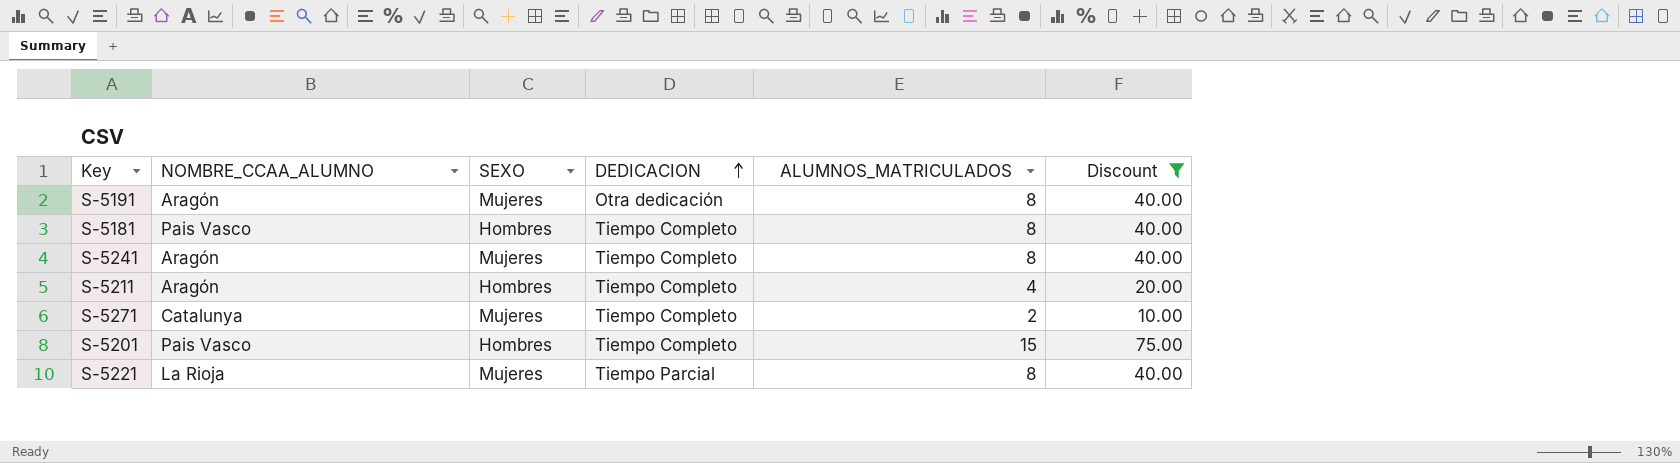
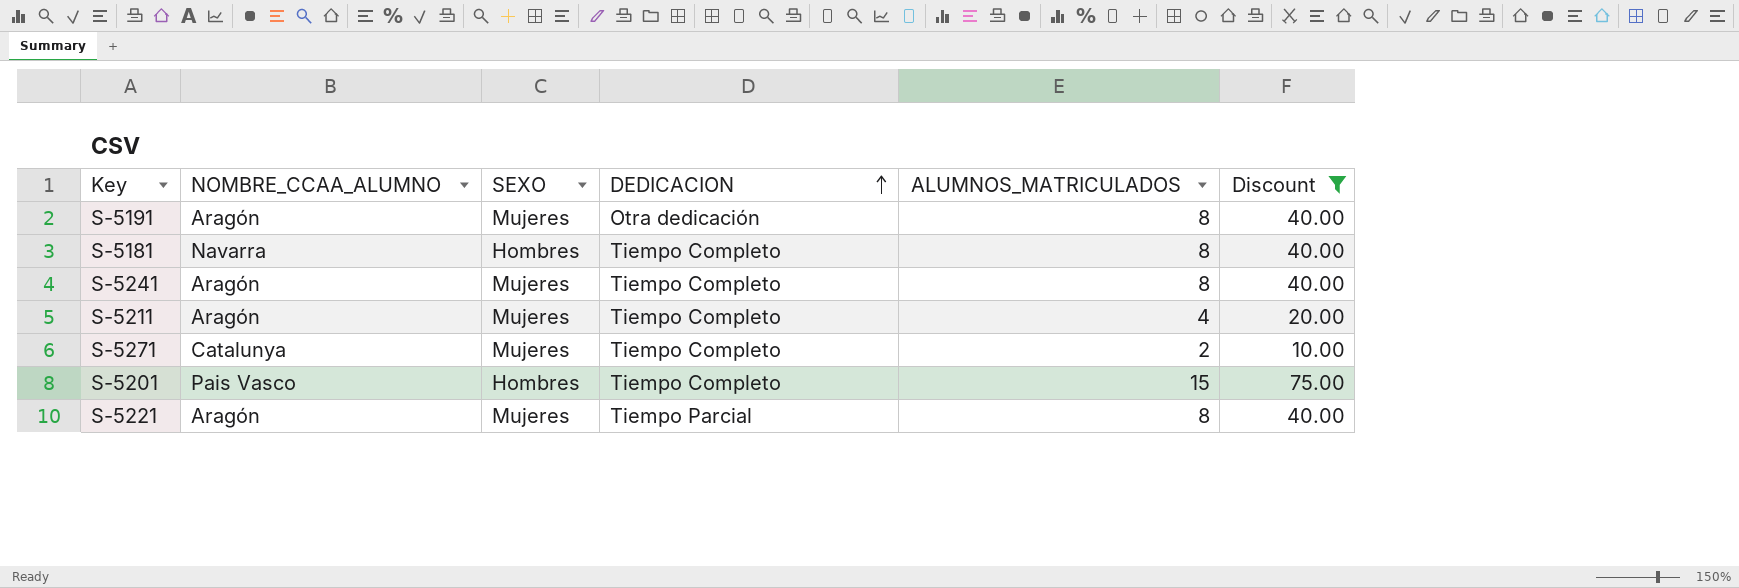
S-5181 | NOMBRE_CCAA_ALUMNO: Pais Vasco -> Navarra
S-5211 | SEXO: Hombres -> Mujeres
S-5221 | NOMBRE_CCAA_ALUMNO: La Rioja -> Aragón

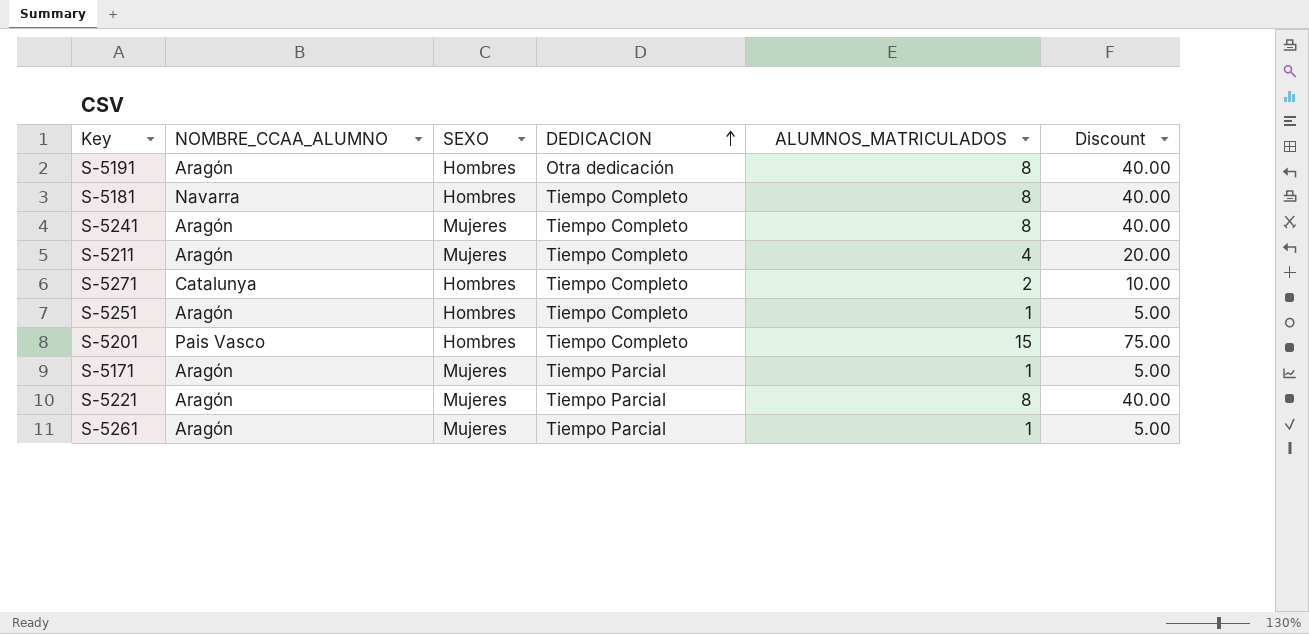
filter: Discount != 5.00 -> none
S-5191 | SEXO: Mujeres -> Hombres
S-5271 | SEXO: Mujeres -> Hombres

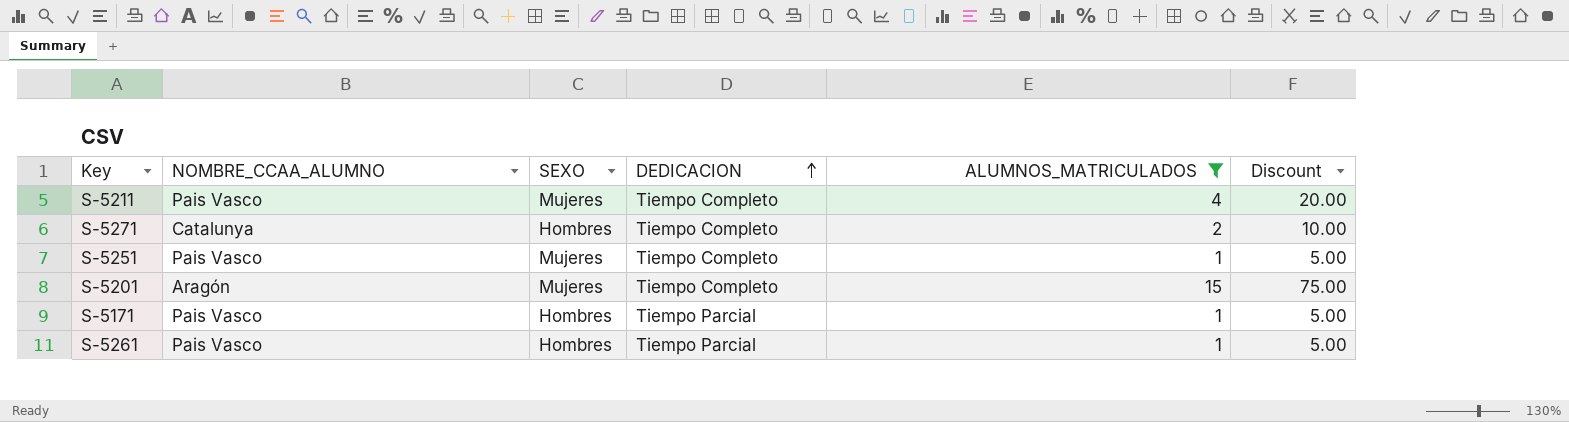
filter: none -> ALUMNOS_MATRICULADOS != 8
S-5211 | NOMBRE_CCAA_ALUMNO: Aragón -> Pais Vasco
S-5251 | NOMBRE_CCAA_ALUMNO: Aragón -> Pais Vasco
S-5251 | SEXO: Hombres -> Mujeres
S-5201 | NOMBRE_CCAA_ALUMNO: Pais Vasco -> Aragón
S-5201 | SEXO: Hombres -> Mujeres
S-5171 | NOMBRE_CCAA_ALUMNO: Aragón -> Pais Vasco
S-5171 | SEXO: Mujeres -> Hombres
S-5261 | NOMBRE_CCAA_ALUMNO: Aragón -> Pais Vasco
S-5261 | SEXO: Mujeres -> Hombres

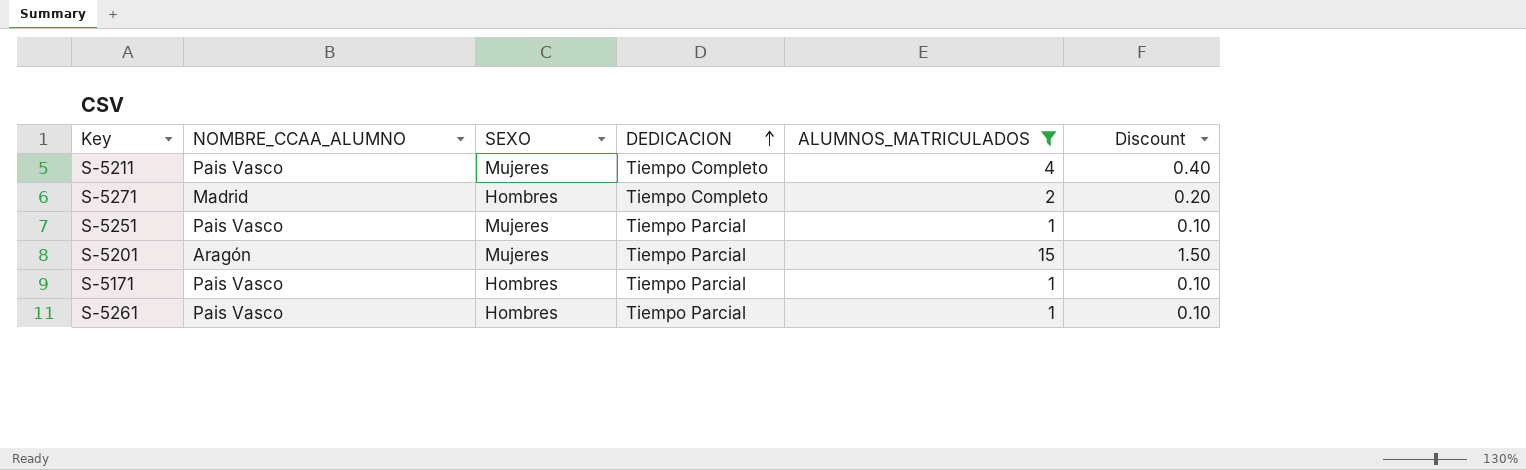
column Discount | formula: [ALUMNOS_MATRICULADOS] * 5 -> [ALUMNOS_MATRICULADOS] * 0.1
S-5271 | NOMBRE_CCAA_ALUMNO: Catalunya -> Madrid
S-5251 | DEDICACION: Tiempo Completo -> Tiempo Parcial
S-5201 | DEDICACION: Tiempo Completo -> Tiempo Parcial

